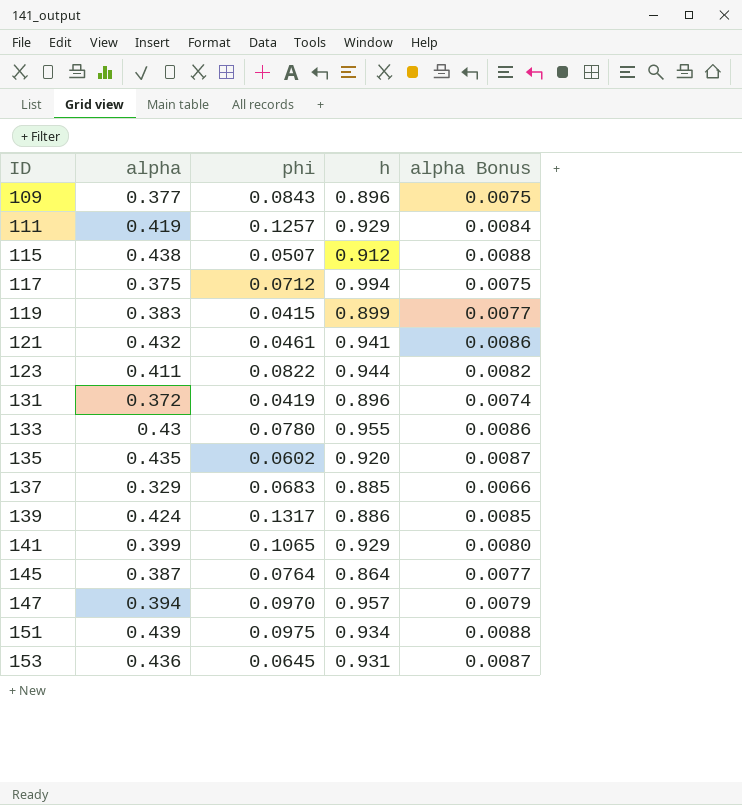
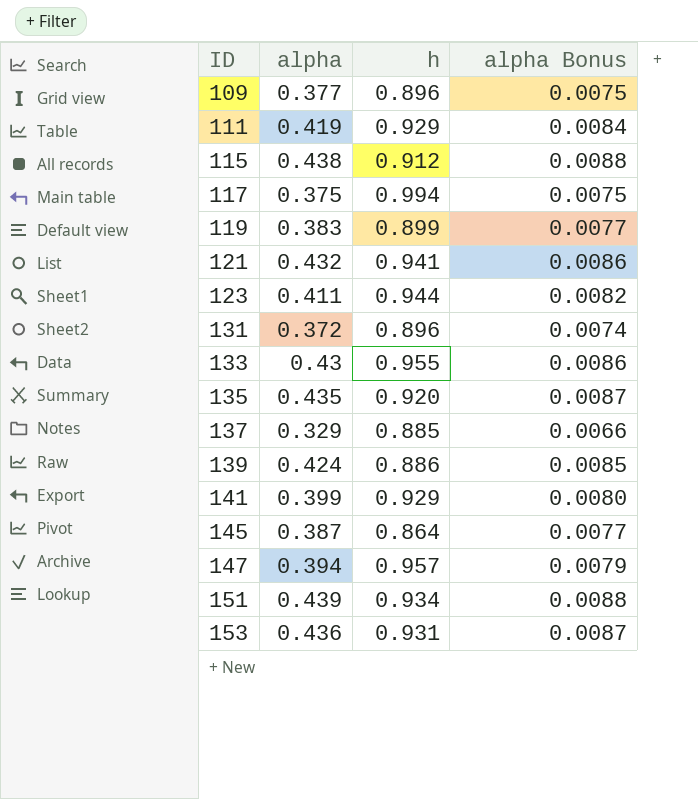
column phi | position: 3 -> none

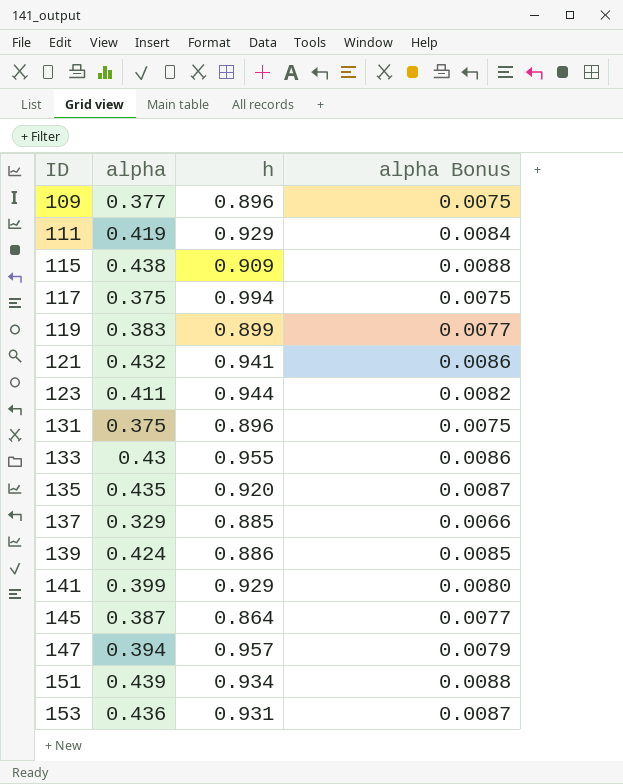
115 | h: 0.912 -> 0.909
131 | alpha: 0.372 -> 0.375
131 | alpha Bonus: 0.0074 -> 0.0075

